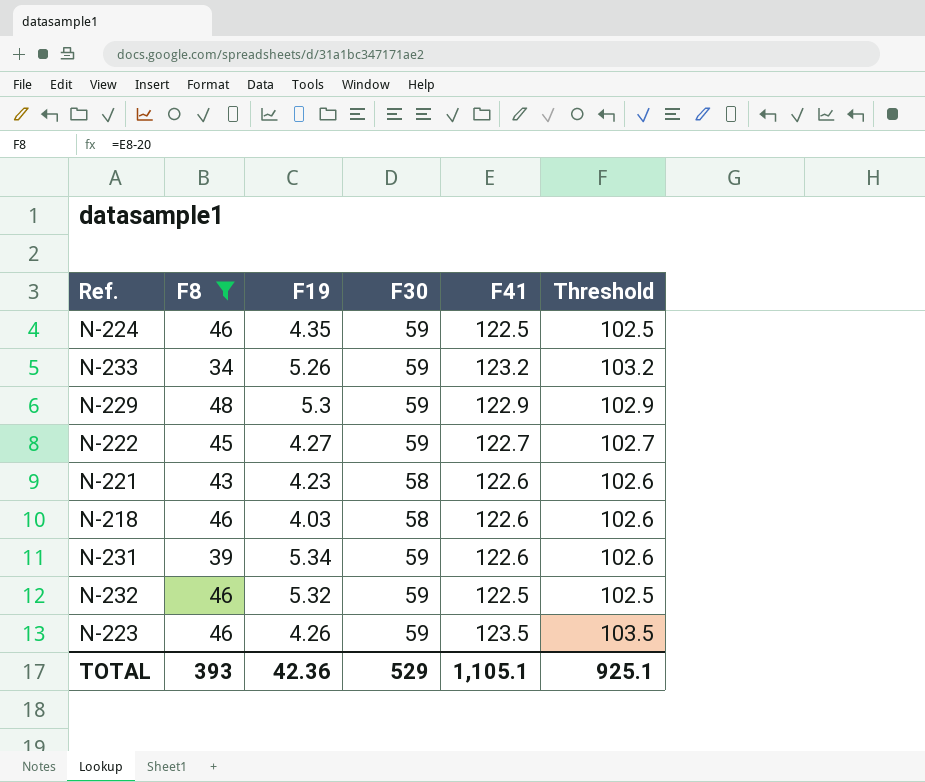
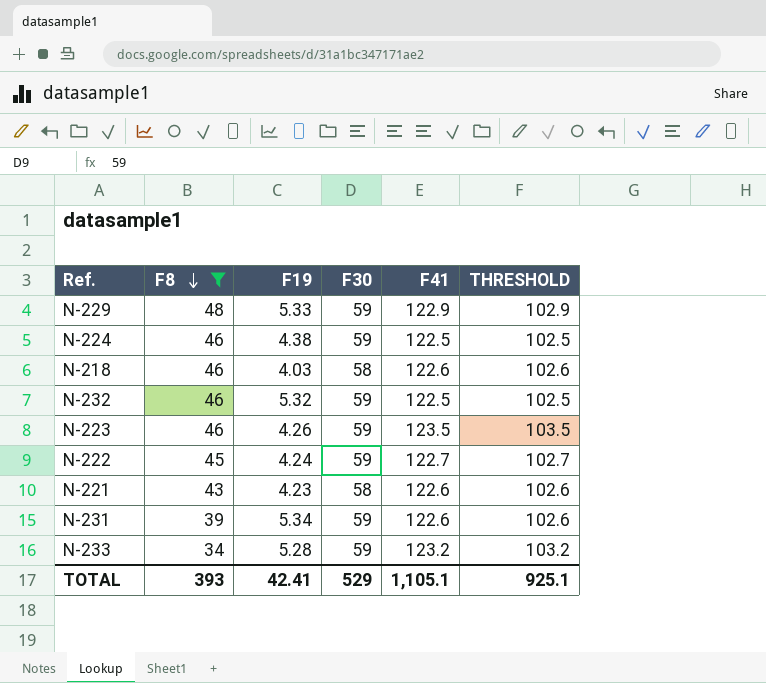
row order: none -> F8 descending
column name: Threshold -> THRESHOLD
N-229 | F19: 5.3 -> 5.33
N-224 | F19: 4.35 -> 4.38
N-222 | F19: 4.27 -> 4.24
N-233 | F19: 5.26 -> 5.28
TOTAL | F19: 42.36 -> 42.41

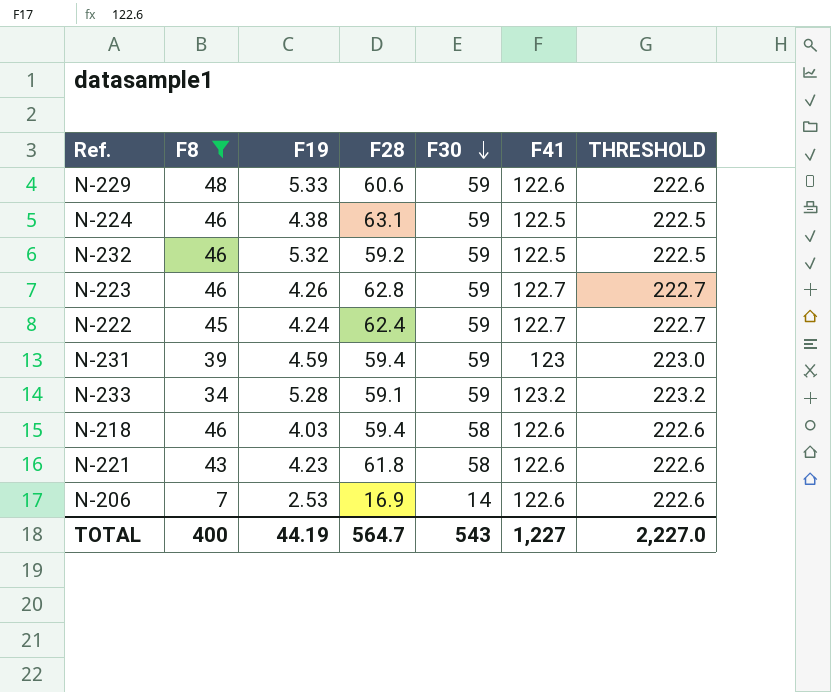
row order: F8 descending -> F30 descending
column F28 | position: none -> 4
column THRESHOLD | formula: [F41] - 20 -> [F41] + 100
N-229 | F41: 122.9 -> 122.6
N-223 | F41: 123.5 -> 122.7
N-231 | F19: 5.34 -> 4.59
N-231 | F41: 122.6 -> 123
row N-206: none -> 7 | 2.53 | 16.9 | 14 | 122.6 | 222.6
TOTAL | F8: 393 -> 400
TOTAL | F19: 42.41 -> 44.19
TOTAL | F30: 529 -> 543
TOTAL | F41: 1,105.1 -> 1,227
TOTAL | THRESHOLD: 925.1 -> 2,227.0

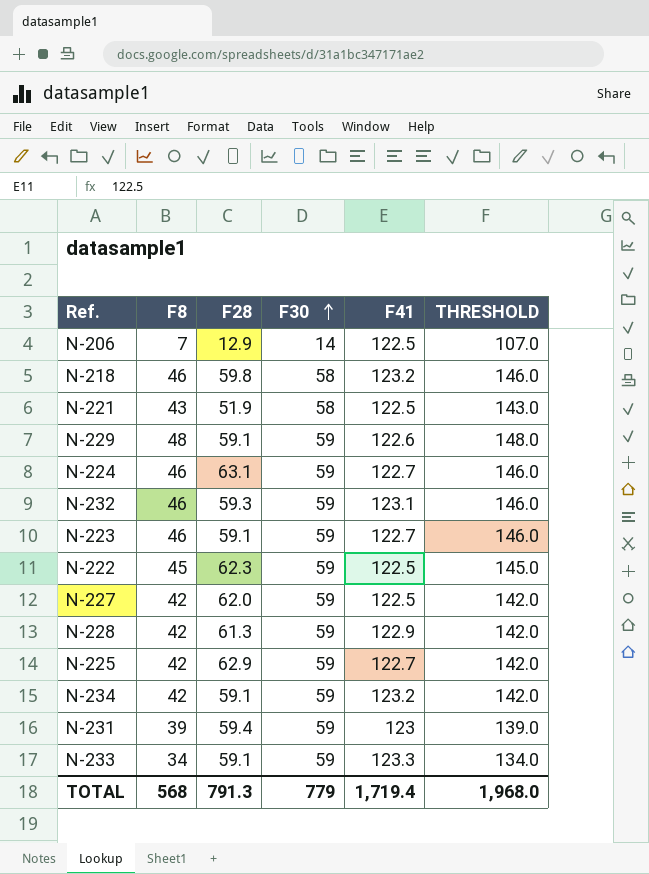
filter: F8 != 42 -> none
row order: F30 descending -> F30 ascending
column F19 | position: 3 -> none
column THRESHOLD | formula: [F41] + 100 -> [F8] + 100
N-206 | F28: 16.9 -> 12.9
N-206 | F41: 122.6 -> 122.5
N-218 | F28: 59.4 -> 59.8
N-218 | F41: 122.6 -> 123.2
N-221 | F28: 61.8 -> 51.9
N-221 | F41: 122.6 -> 122.5
N-229 | F28: 60.6 -> 59.1
N-224 | F41: 122.5 -> 122.7
N-232 | F28: 59.2 -> 59.3
N-232 | F41: 122.5 -> 123.1
N-223 | F28: 62.8 -> 59.1
N-222 | F28: 62.4 -> 62.3
N-222 | F41: 122.7 -> 122.5
N-233 | F41: 123.2 -> 123.3
TOTAL | F8: 400 -> 568
TOTAL | F28: 564.7 -> 791.3
TOTAL | F30: 543 -> 779
TOTAL | F41: 1,227 -> 1,719.4
TOTAL | THRESHOLD: 2,227.0 -> 1,968.0

